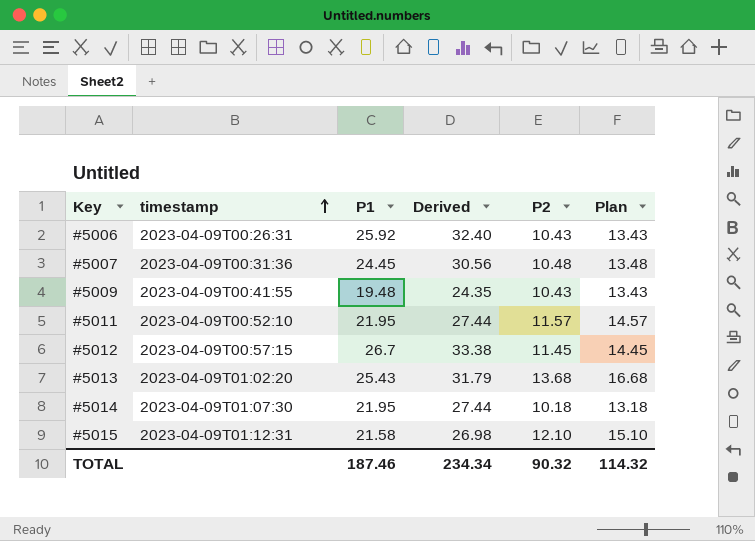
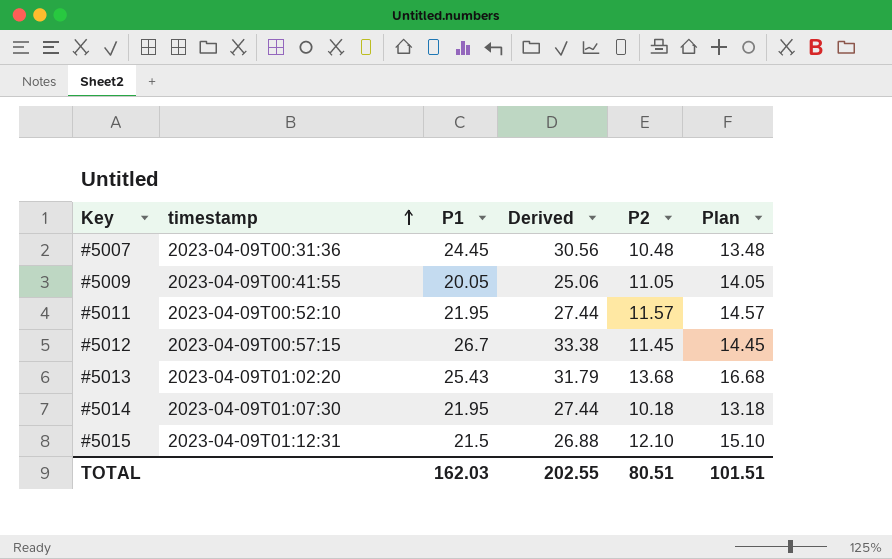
row #5006: 2023-04-09T00:26:31 | 25.92 | 32.40 | 10.43 | 13.43 -> none
#5009 | P1: 19.48 -> 20.05
#5009 | Derived: 24.35 -> 25.06
#5009 | P2: 10.43 -> 11.05
#5009 | Plan: 13.43 -> 14.05
#5015 | P1: 21.58 -> 21.5
#5015 | Derived: 26.98 -> 26.88
TOTAL | P1: 187.46 -> 162.03
TOTAL | Derived: 234.34 -> 202.55
TOTAL | P2: 90.32 -> 80.51
TOTAL | Plan: 114.32 -> 101.51

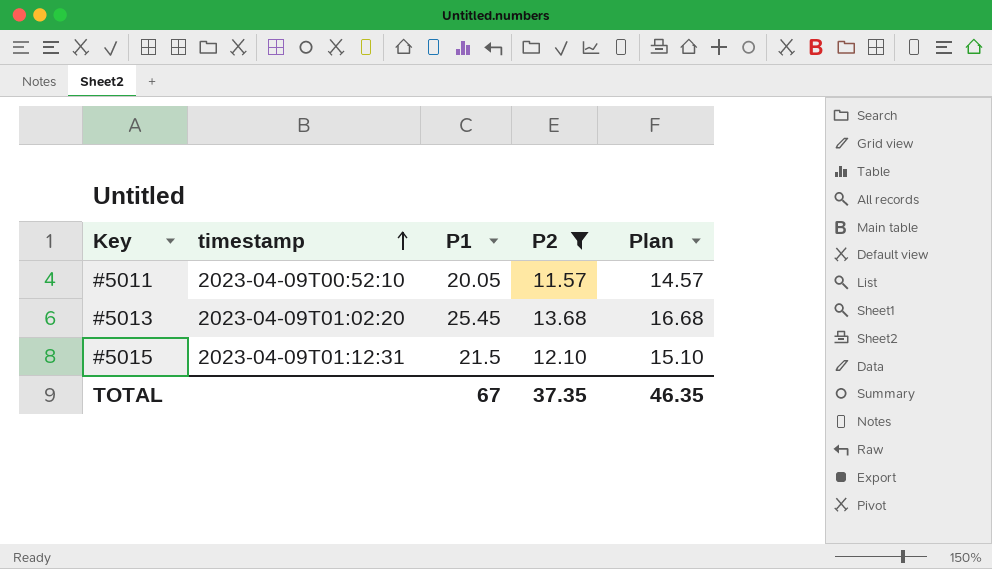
filter: none -> P2 >= 11.57
column Derived | formula: [P1] * 1.25 -> none
#5011 | P1: 21.95 -> 20.05
#5013 | P1: 25.43 -> 25.45
TOTAL | P1: 162.03 -> 67
TOTAL | P2: 80.51 -> 37.35
TOTAL | Plan: 101.51 -> 46.35

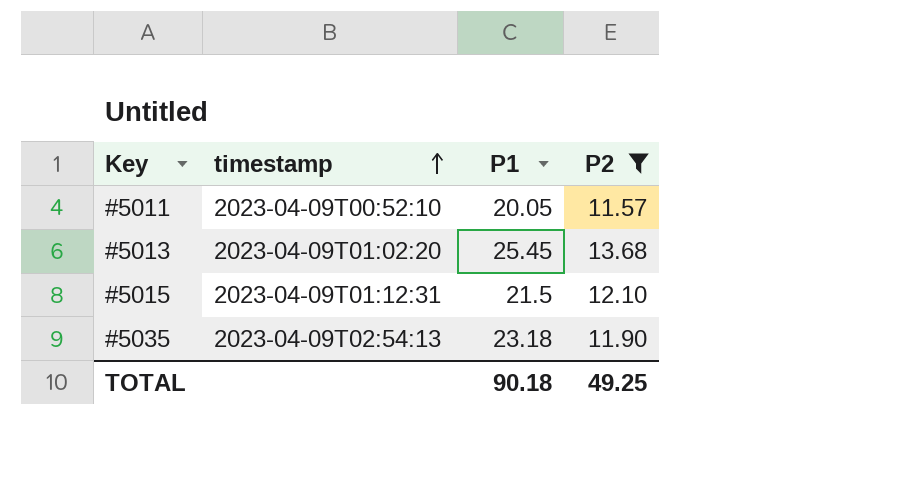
column Plan | formula: [P2] + 3 -> none
row #5035: none -> 2023-04-09T02:54:13 | 23.18 | 11.90
TOTAL | P1: 67 -> 90.18
TOTAL | P2: 37.35 -> 49.25

